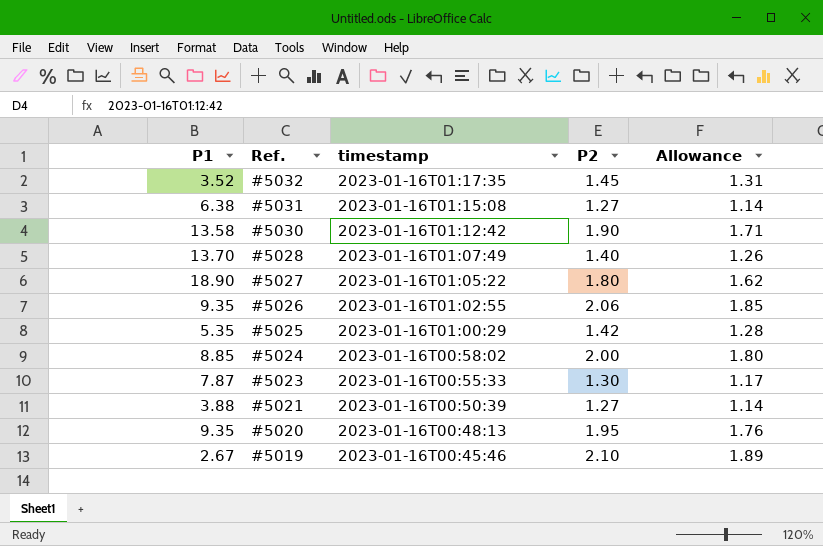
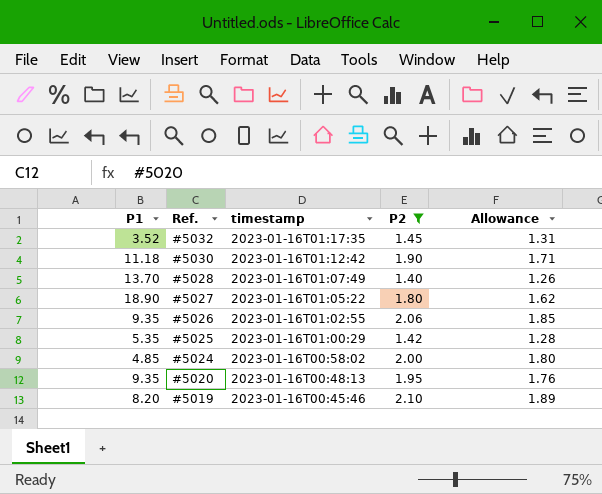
filter: none -> P2 >= 1.40
#5030 | P1: 13.58 -> 11.18
#5024 | P1: 8.85 -> 4.85
#5019 | P1: 2.67 -> 8.20

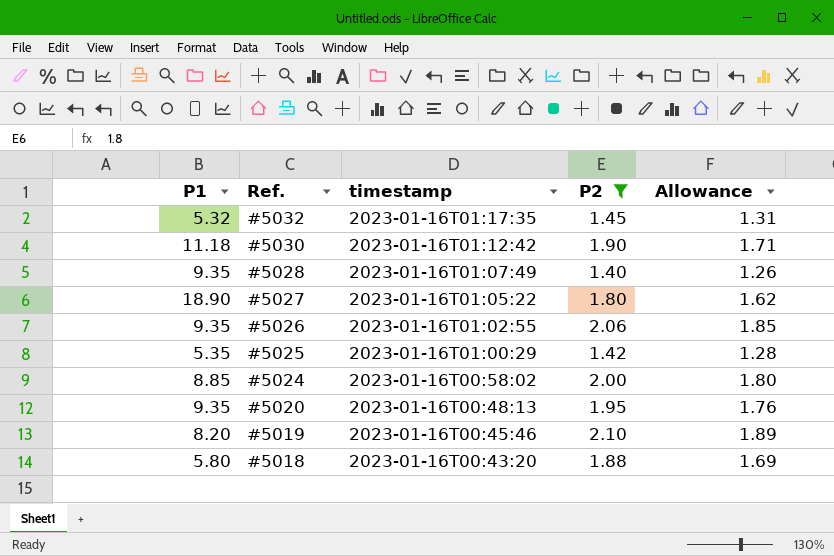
#5032 | P1: 3.52 -> 5.32
#5028 | P1: 13.70 -> 9.35
#5024 | P1: 4.85 -> 8.85
row #5018: none -> 5.80 | 2023-01-16T00:43:20 | 1.88 | 1.69

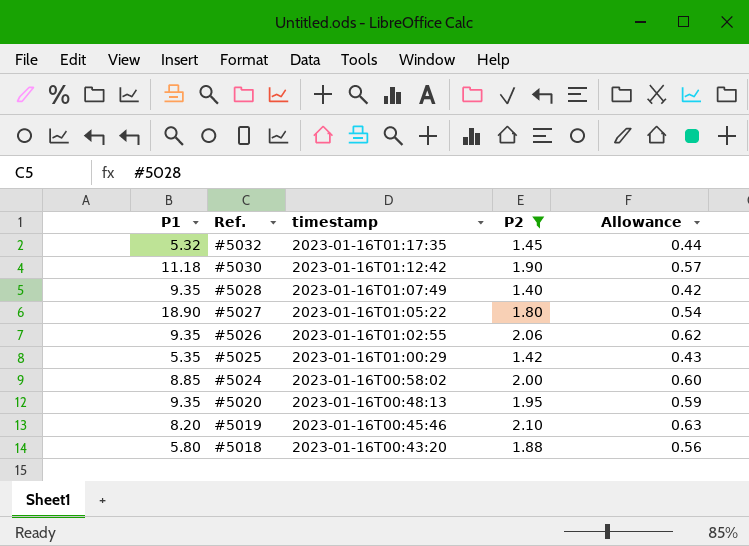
column Allowance | formula: [P2] * 0.9 -> [P2] * 0.3

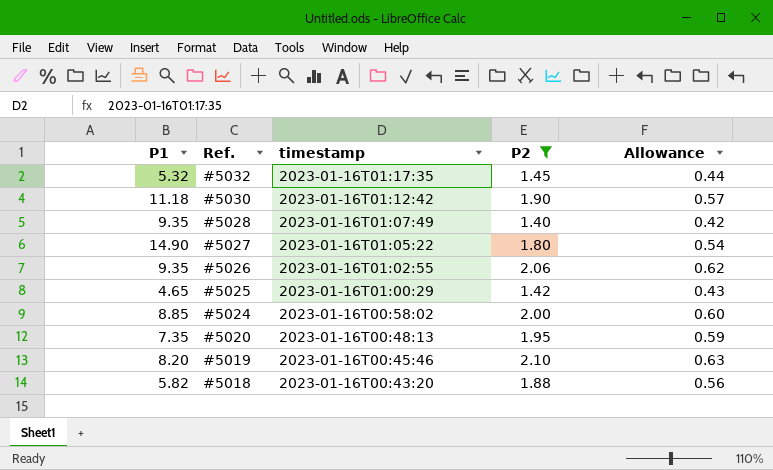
#5027 | P1: 18.90 -> 14.90
#5025 | P1: 5.35 -> 4.65
#5020 | P1: 9.35 -> 7.35
#5018 | P1: 5.80 -> 5.82

